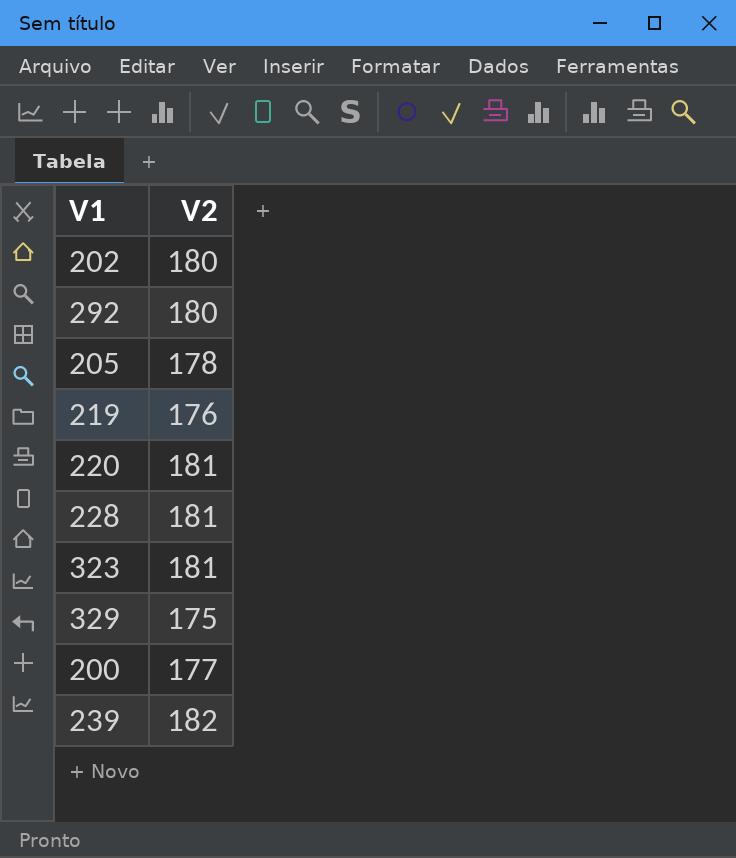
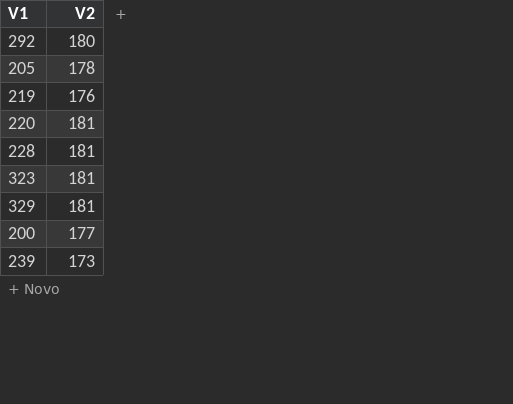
row 202: 180 -> none
329 | V2: 175 -> 181
239 | V2: 182 -> 173

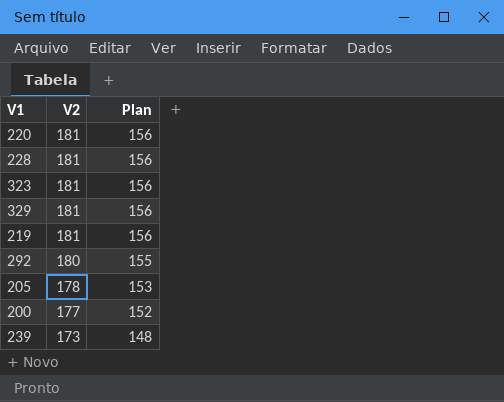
row order: none -> V2 descending
column Plan | formula: none -> [V2] - 25
219 | V2: 176 -> 181

